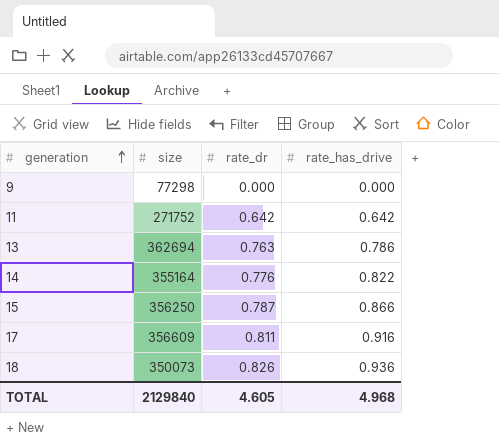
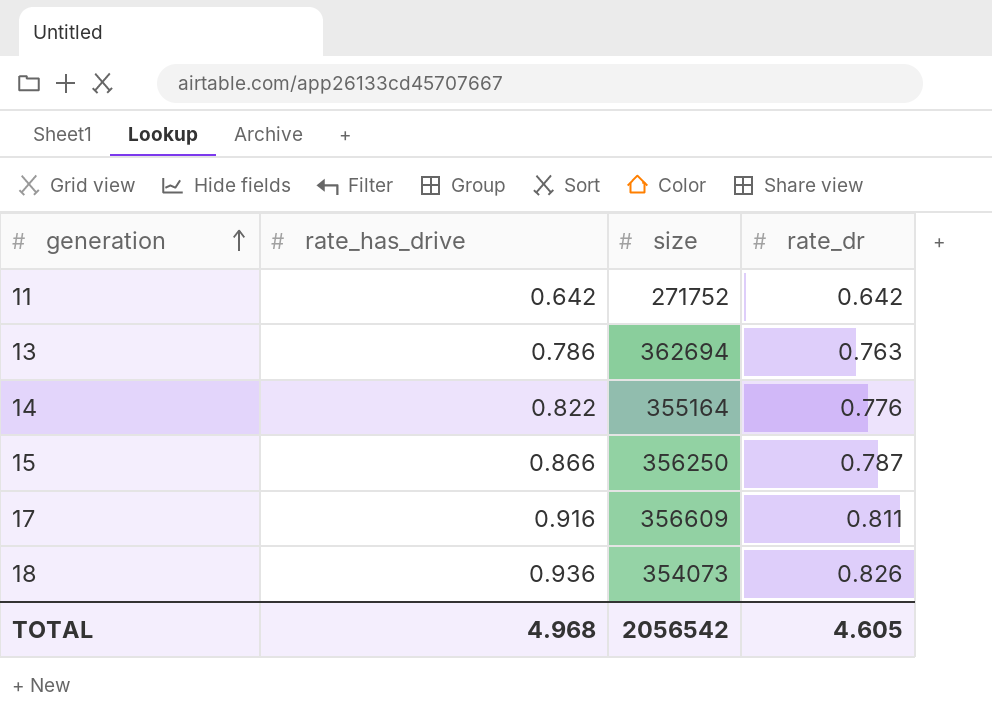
column rate_has_drive | position: 4 -> 2
row 9: 77298 | 0.000 | 0.000 -> none
18 | size: 350073 -> 354073
TOTAL | size: 2129840 -> 2056542

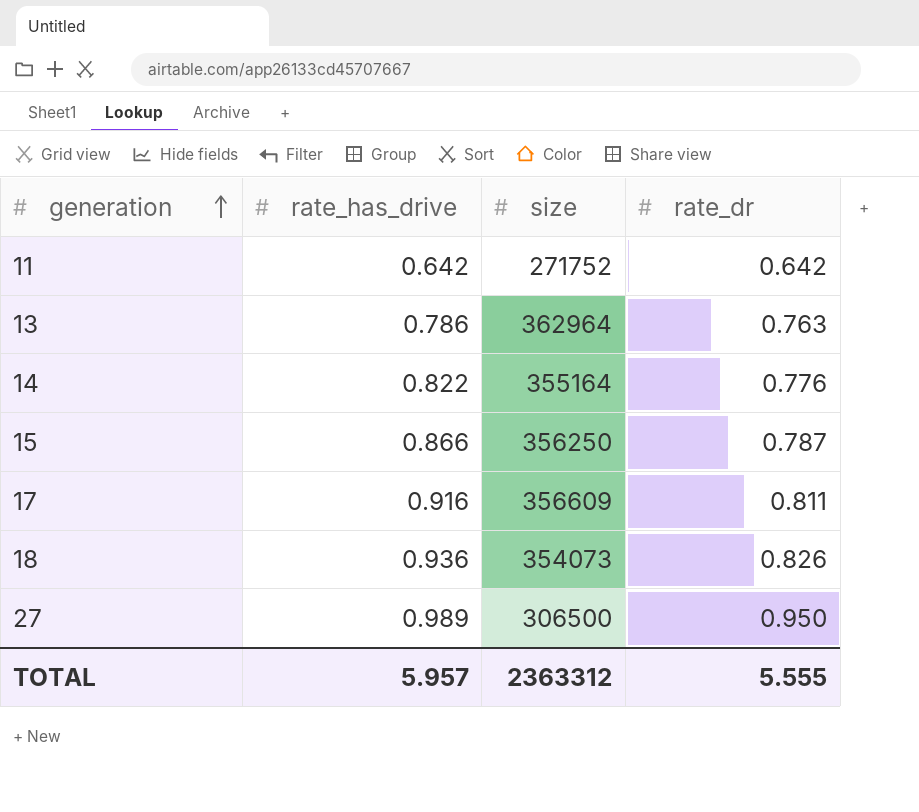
13 | size: 362694 -> 362964
row 27: none -> 0.989 | 306500 | 0.950
TOTAL | rate_has_drive: 4.968 -> 5.957
TOTAL | size: 2056542 -> 2363312
TOTAL | rate_dr: 4.605 -> 5.555

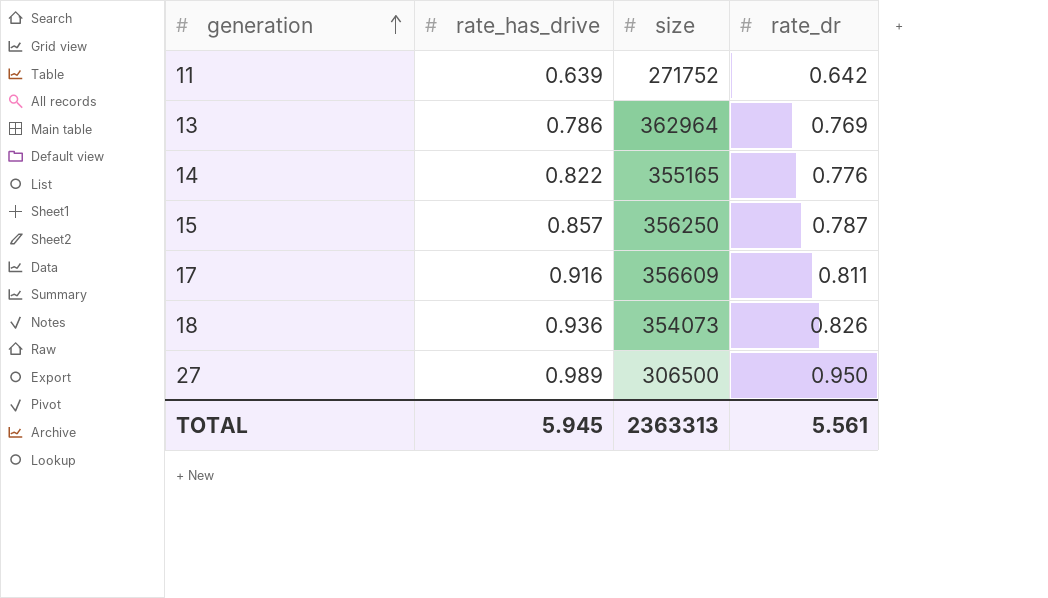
11 | rate_has_drive: 0.642 -> 0.639
13 | rate_dr: 0.763 -> 0.769
14 | size: 355164 -> 355165
15 | rate_has_drive: 0.866 -> 0.857
TOTAL | rate_has_drive: 5.957 -> 5.945
TOTAL | size: 2363312 -> 2363313
TOTAL | rate_dr: 5.555 -> 5.561

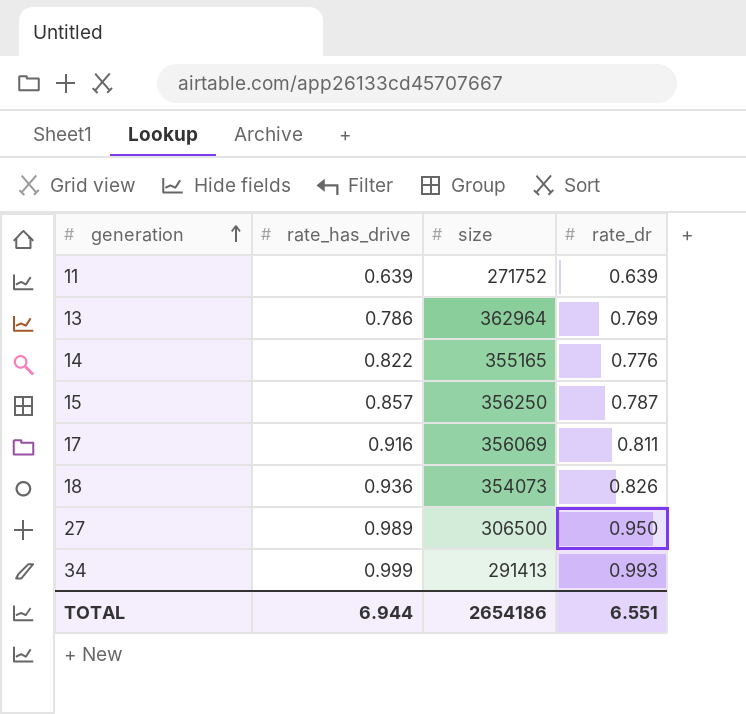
11 | rate_dr: 0.642 -> 0.639
17 | size: 356609 -> 356069
row 34: none -> 0.999 | 291413 | 0.993
TOTAL | rate_has_drive: 5.945 -> 6.944
TOTAL | size: 2363313 -> 2654186
TOTAL | rate_dr: 5.561 -> 6.551

